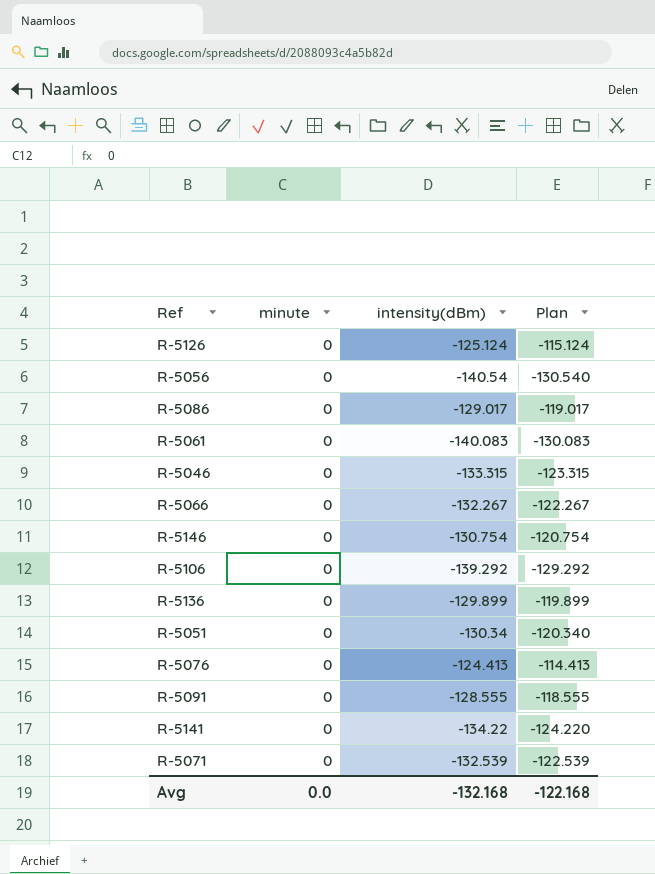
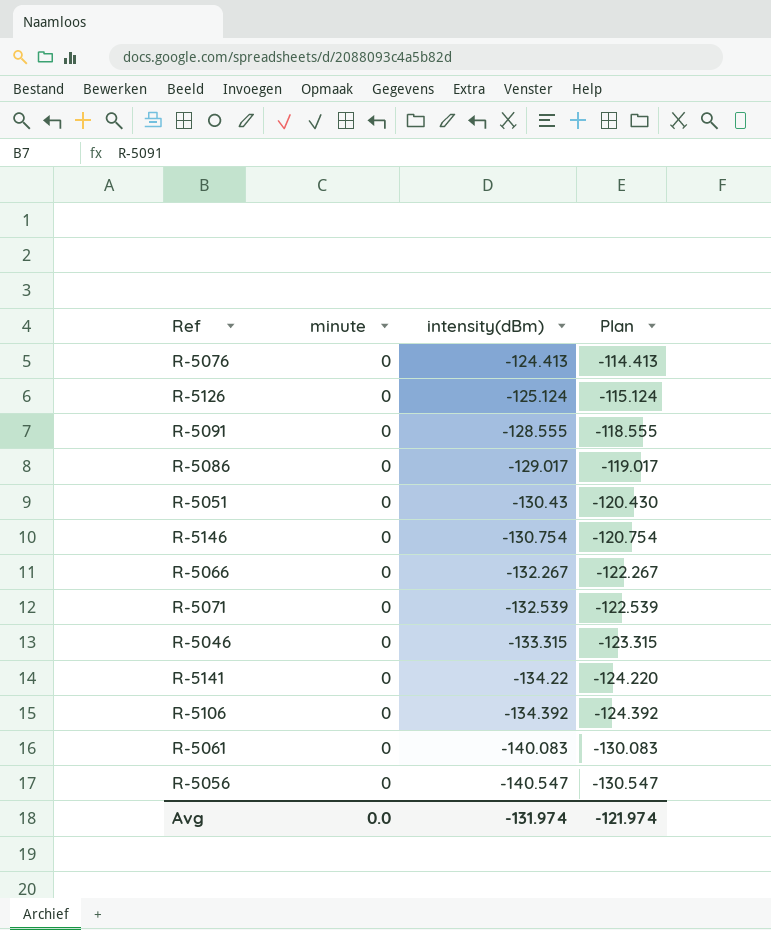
row order: none -> intensity(dBm) descending
row R-5136: 0 | -129.899 | -119.899 -> none
R-5051 | intensity(dBm): -130.34 -> -130.43
R-5051 | Plan: -120.340 -> -120.430
R-5106 | intensity(dBm): -139.292 -> -134.392
R-5106 | Plan: -129.292 -> -124.392
R-5056 | intensity(dBm): -140.54 -> -140.547
R-5056 | Plan: -130.540 -> -130.547
Avg | intensity(dBm): -132.168 -> -131.974
Avg | Plan: -122.168 -> -121.974

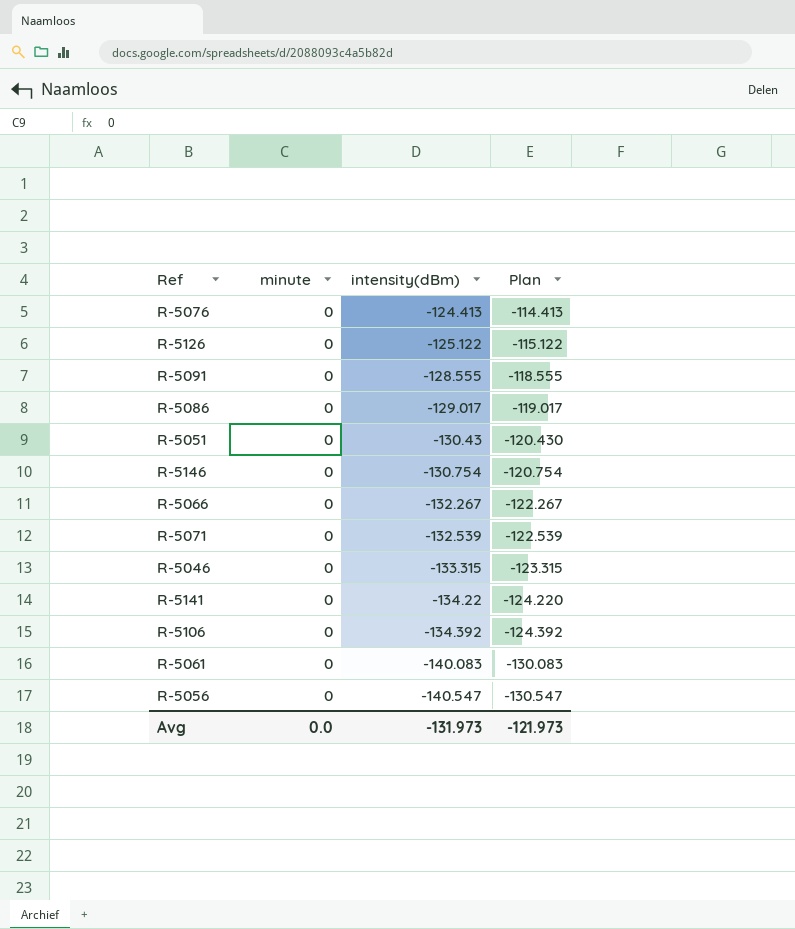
R-5126 | intensity(dBm): -125.124 -> -125.122
R-5126 | Plan: -115.124 -> -115.122
Avg | intensity(dBm): -131.974 -> -131.973
Avg | Plan: -121.974 -> -121.973

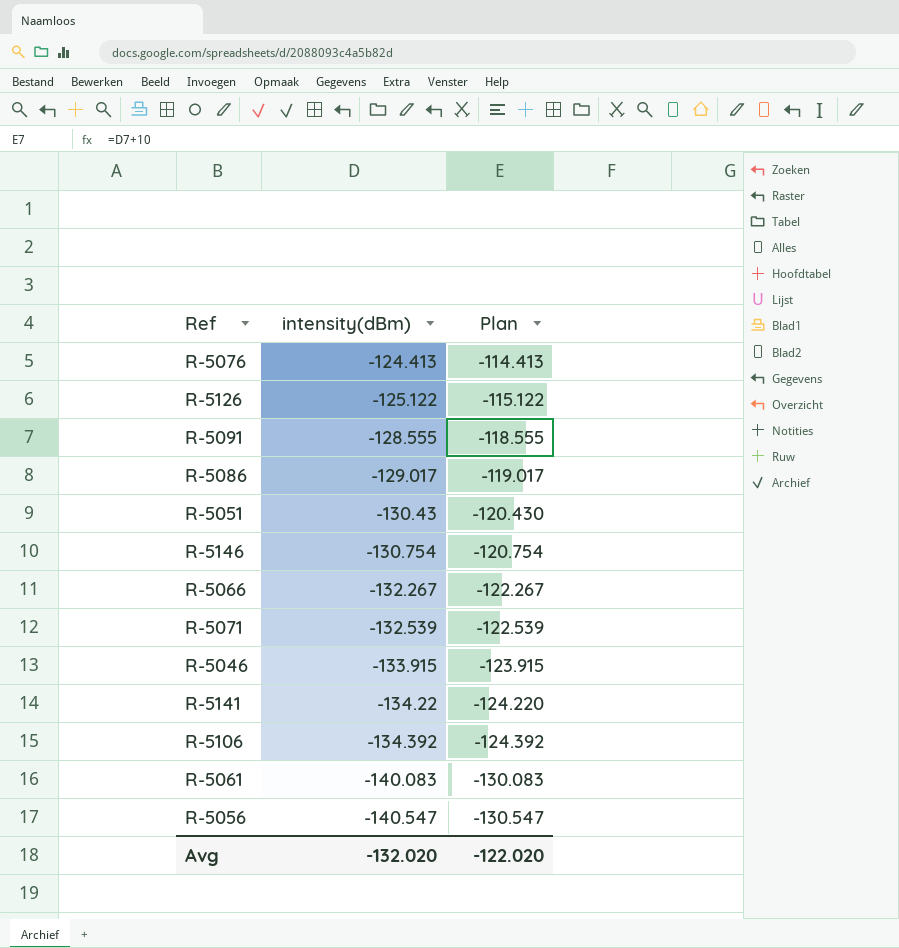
column minute | position: 2 -> none
R-5046 | intensity(dBm): -133.315 -> -133.915
R-5046 | Plan: -123.315 -> -123.915
Avg | intensity(dBm): -131.973 -> -132.020
Avg | Plan: -121.973 -> -122.020

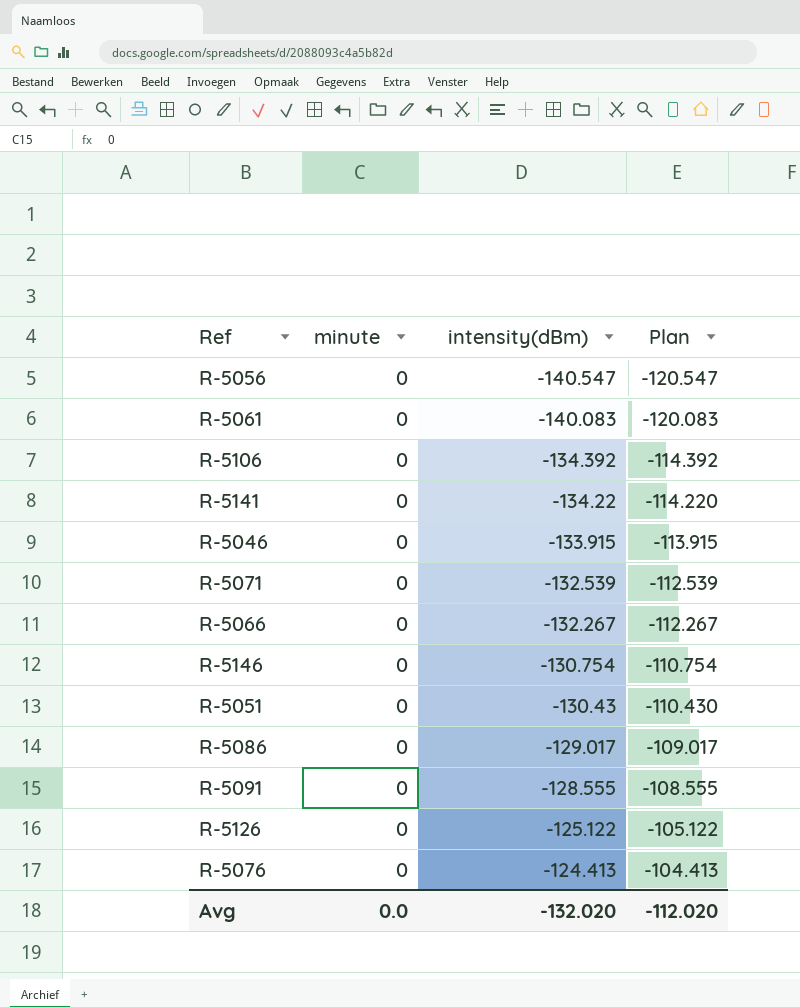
row order: intensity(dBm) descending -> intensity(dBm) ascending
column minute | position: none -> 2
column Plan | formula: [intensity(dBm)] + 10 -> [intensity(dBm)] + 20
Avg | Plan: -122.020 -> -112.020

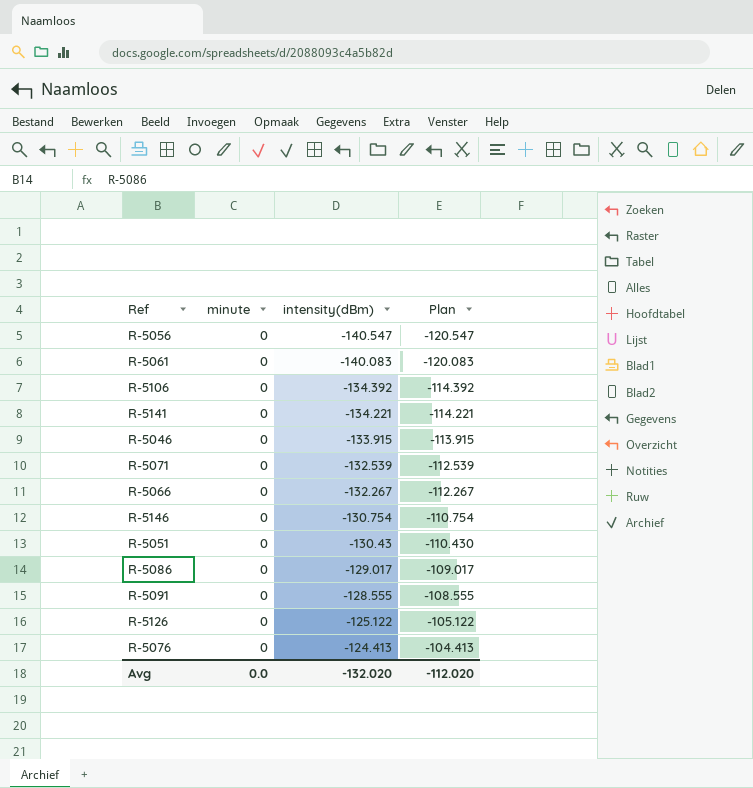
R-5141 | intensity(dBm): -134.22 -> -134.221
R-5141 | Plan: -114.220 -> -114.221

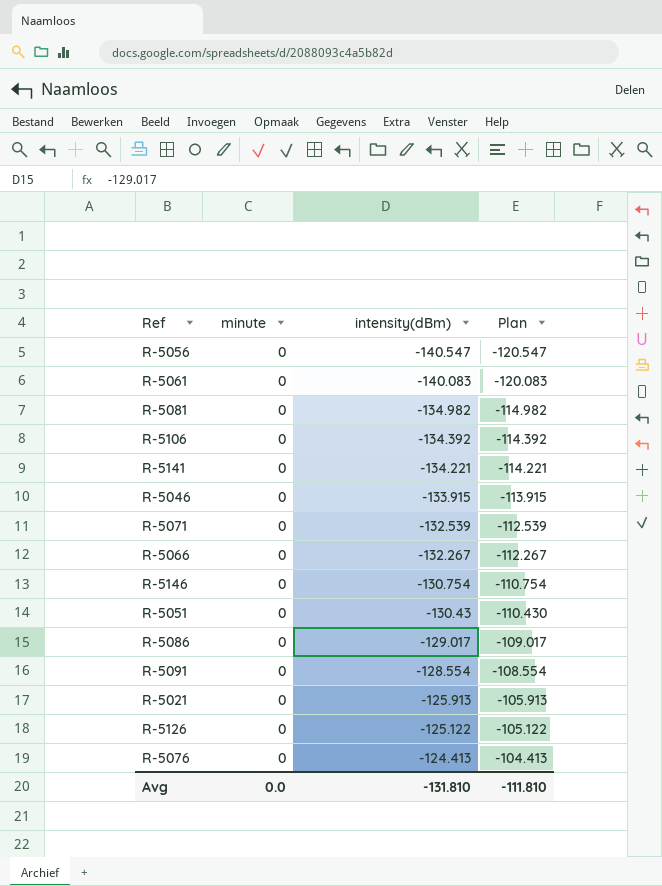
row R-5081: none -> 0 | -134.982 | -114.982
R-5091 | intensity(dBm): -128.555 -> -128.554
R-5091 | Plan: -108.555 -> -108.554
row R-5021: none -> 0 | -125.913 | -105.913
Avg | intensity(dBm): -132.020 -> -131.810
Avg | Plan: -112.020 -> -111.810

